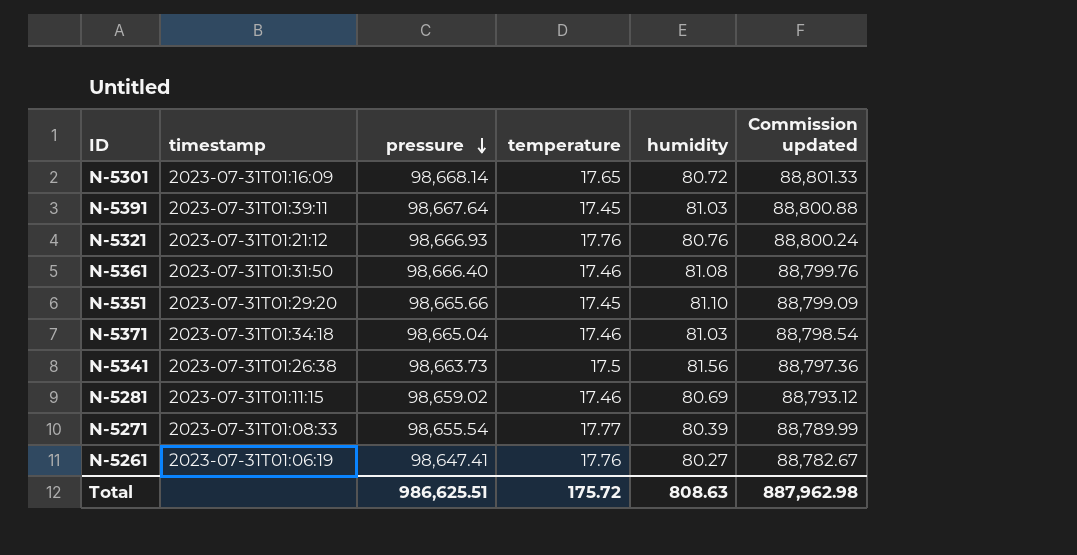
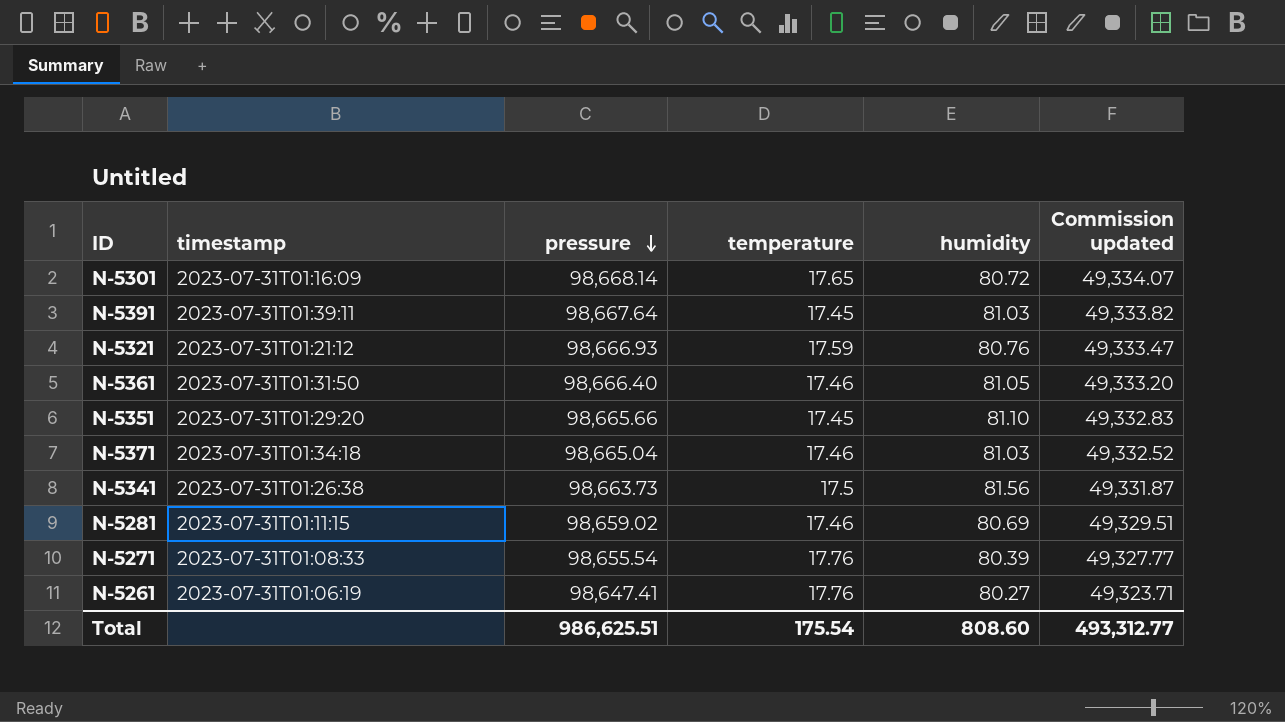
column Commission updated | formula: [pressure] * 0.9 -> [pressure] * 0.5
N-5321 | temperature: 17.76 -> 17.59
N-5361 | humidity: 81.08 -> 81.05
N-5271 | temperature: 17.77 -> 17.76
Total | temperature: 175.72 -> 175.54
Total | humidity: 808.63 -> 808.60
Total | Commission updated: 887,962.98 -> 493,312.77

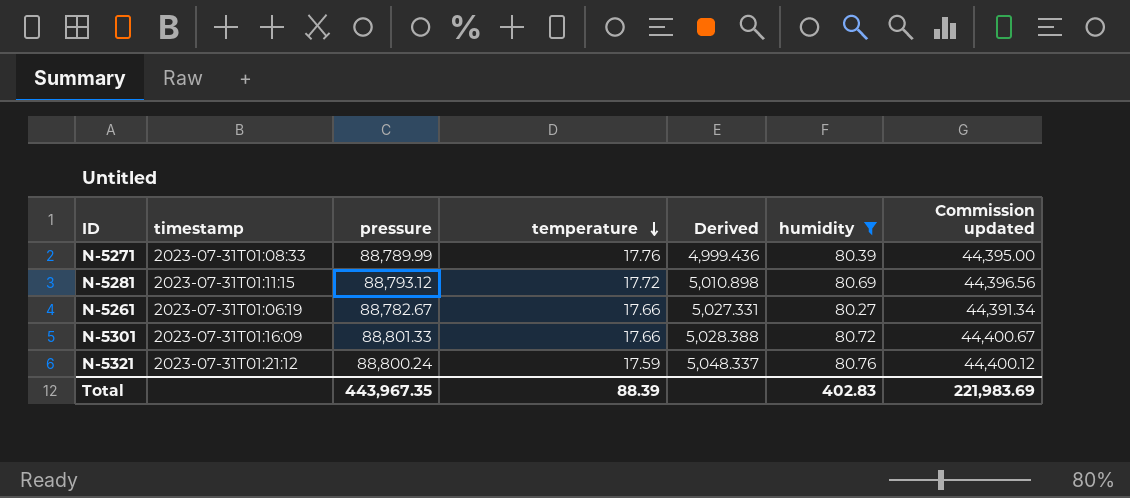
filter: none -> humidity <= 80.76
row order: pressure descending -> temperature descending
column Derived | formula: none -> [pressure] / [temperature]
N-5271 | pressure: 98,655.54 -> 88,789.99
N-5271 | Commission updated: 49,327.77 -> 44,395.00
N-5281 | pressure: 98,659.02 -> 88,793.12
N-5281 | temperature: 17.46 -> 17.72
N-5281 | Commission updated: 49,329.51 -> 44,396.56
N-5261 | pressure: 98,647.41 -> 88,782.67
N-5261 | temperature: 17.76 -> 17.66
N-5261 | Commission updated: 49,323.71 -> 44,391.34
N-5301 | pressure: 98,668.14 -> 88,801.33
N-5301 | temperature: 17.65 -> 17.66
N-5301 | Commission updated: 49,334.07 -> 44,400.67
N-5321 | pressure: 98,666.93 -> 88,800.24
N-5321 | Commission updated: 49,333.47 -> 44,400.12
Total | pressure: 986,625.51 -> 443,967.35
Total | temperature: 175.54 -> 88.39
Total | humidity: 808.60 -> 402.83
Total | Commission updated: 493,312.77 -> 221,983.69

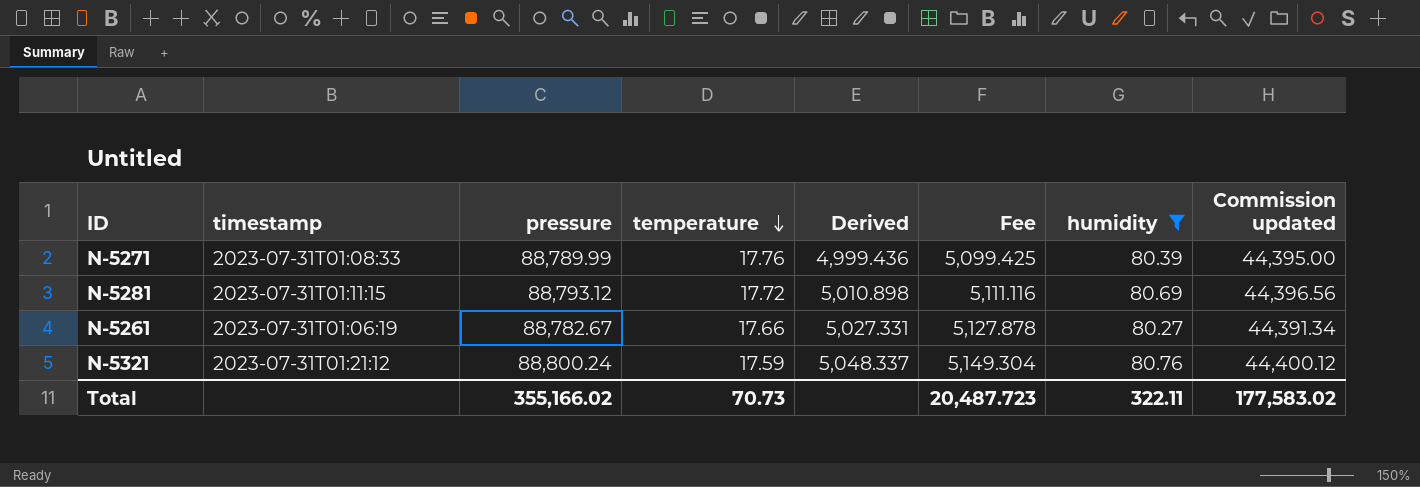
column Fee | formula: none -> [Derived] * 1.02
row N-5301: 2023-07-31T01:16:09 | 88,801.33 | 17.66 | 5,028.388 | 80.72 | 44,400.67 -> none
Total | pressure: 443,967.35 -> 355,166.02
Total | temperature: 88.39 -> 70.73
Total | humidity: 402.83 -> 322.11
Total | Commission updated: 221,983.69 -> 177,583.02

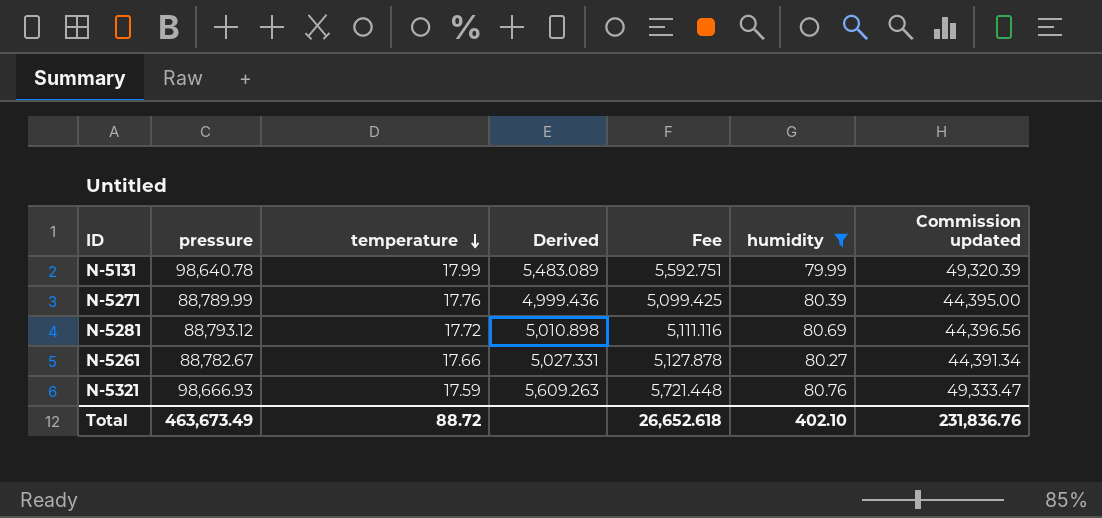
column timestamp | position: 2 -> none
row N-5131: none -> 98,640.78 | 17.99 | 5,483.089 | 5,592.751 | 79.99 | 49,320.39
N-5321 | pressure: 88,800.24 -> 98,666.93
N-5321 | Derived: 5,048.337 -> 5,609.263
N-5321 | Fee: 5,149.304 -> 5,721.448
N-5321 | Commission updated: 44,400.12 -> 49,333.47
Total | pressure: 355,166.02 -> 463,673.49
Total | temperature: 70.73 -> 88.72
Total | Fee: 20,487.723 -> 26,652.618
Total | humidity: 322.11 -> 402.10
Total | Commission updated: 177,583.02 -> 231,836.76

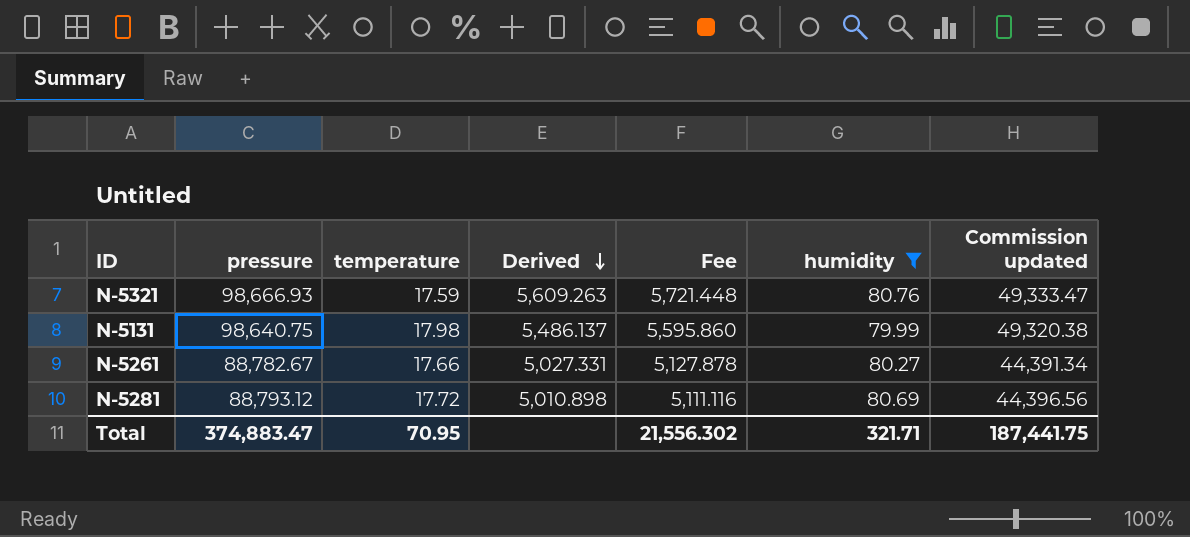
row order: temperature descending -> Derived descending
row N-5271: 88,789.99 | 17.76 | 4,999.436 | 5,099.425 | 80.39 | 44,395.00 -> none
N-5131 | pressure: 98,640.78 -> 98,640.75
N-5131 | temperature: 17.99 -> 17.98
N-5131 | Derived: 5,483.089 -> 5,486.137
N-5131 | Fee: 5,592.751 -> 5,595.860
N-5131 | Commission updated: 49,320.39 -> 49,320.38
Total | pressure: 463,673.49 -> 374,883.47
Total | temperature: 88.72 -> 70.95
Total | Fee: 26,652.618 -> 21,556.302
Total | humidity: 402.10 -> 321.71
Total | Commission updated: 231,836.76 -> 187,441.75

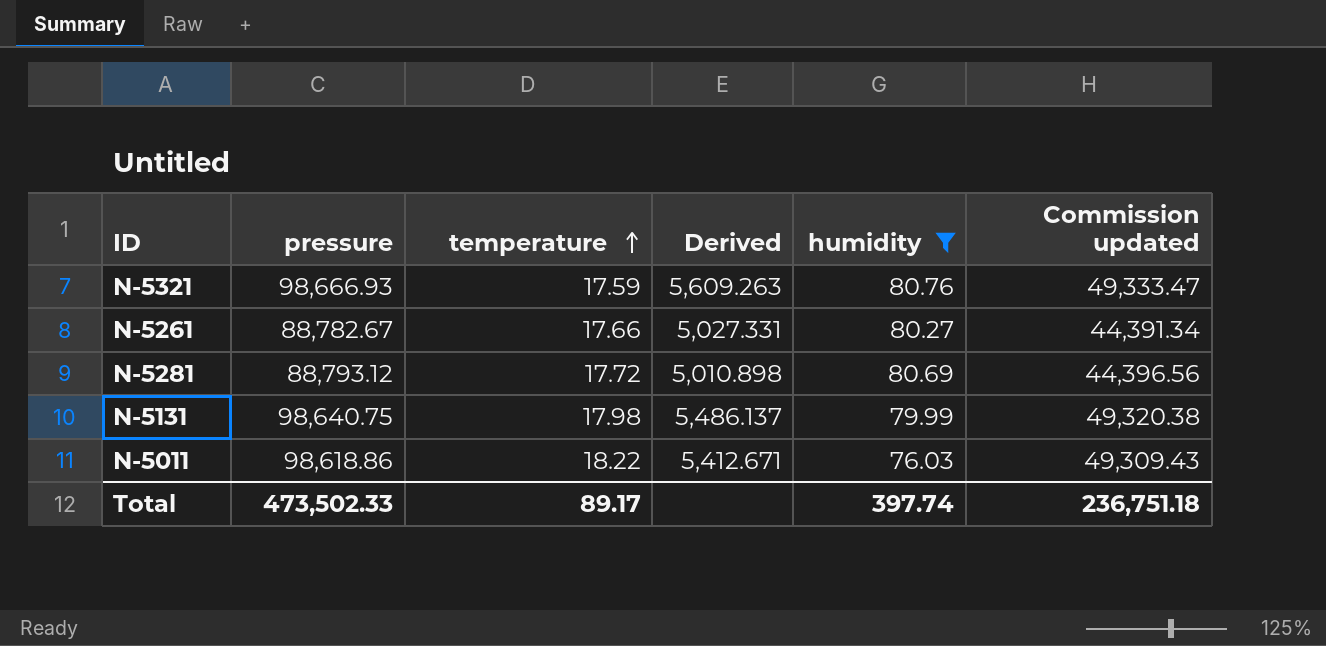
row order: Derived descending -> temperature ascending
column Fee | formula: [Derived] * 1.02 -> none
row N-5011: none -> 98,618.86 | 18.22 | 5,412.671 | 76.03 | 49,309.43
Total | pressure: 374,883.47 -> 473,502.33
Total | temperature: 70.95 -> 89.17
Total | humidity: 321.71 -> 397.74
Total | Commission updated: 187,441.75 -> 236,751.18

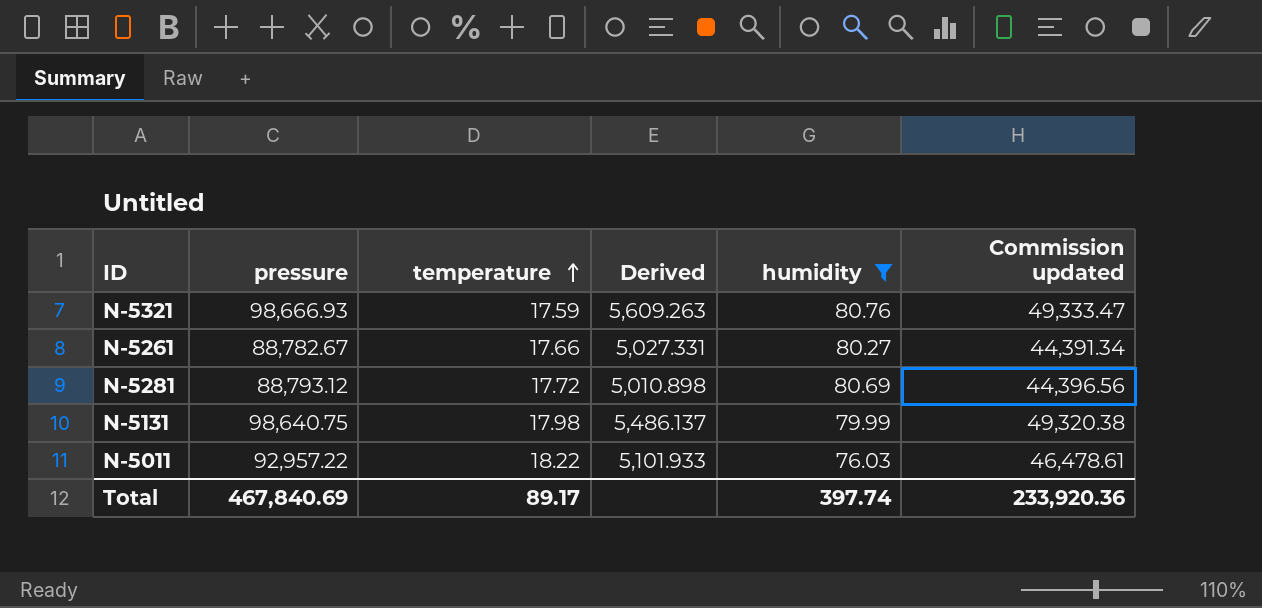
N-5011 | pressure: 98,618.86 -> 92,957.22
N-5011 | Derived: 5,412.671 -> 5,101.933
N-5011 | Commission updated: 49,309.43 -> 46,478.61
Total | pressure: 473,502.33 -> 467,840.69
Total | Commission updated: 236,751.18 -> 233,920.36

